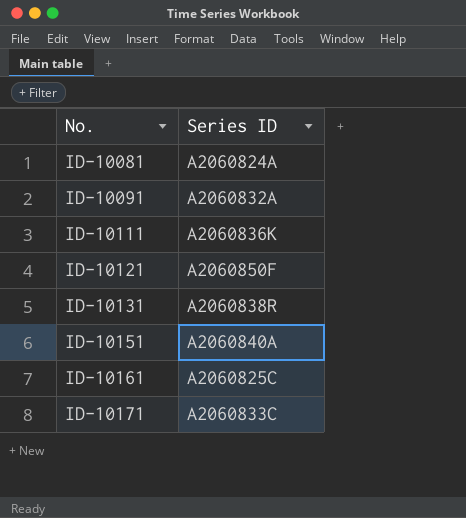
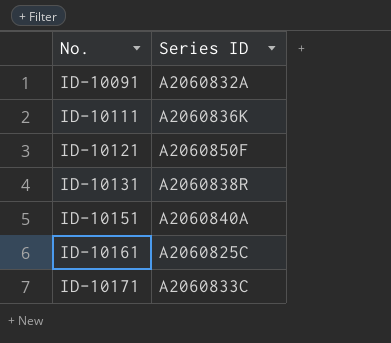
row ID-10081: A2060824A -> none

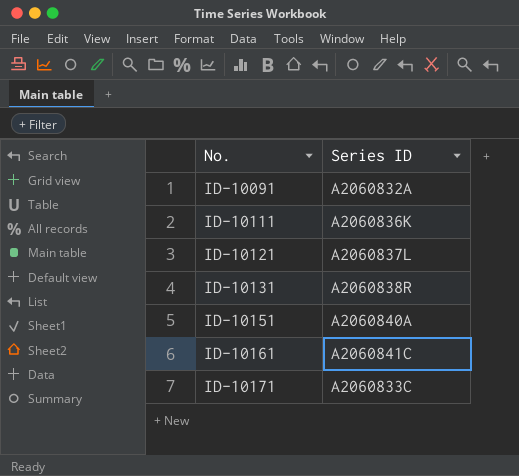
ID-10121 | Series ID: A2060850F -> A2060837L
ID-10161 | Series ID: A2060825C -> A2060841C

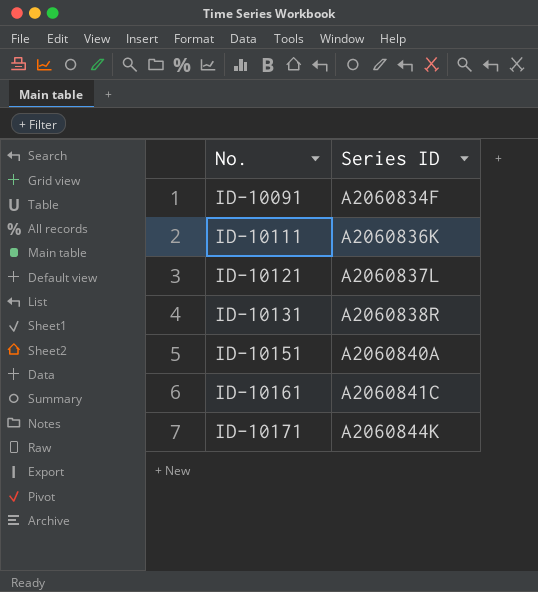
ID-10091 | Series ID: A2060832A -> A2060834F
ID-10171 | Series ID: A2060833C -> A2060844K

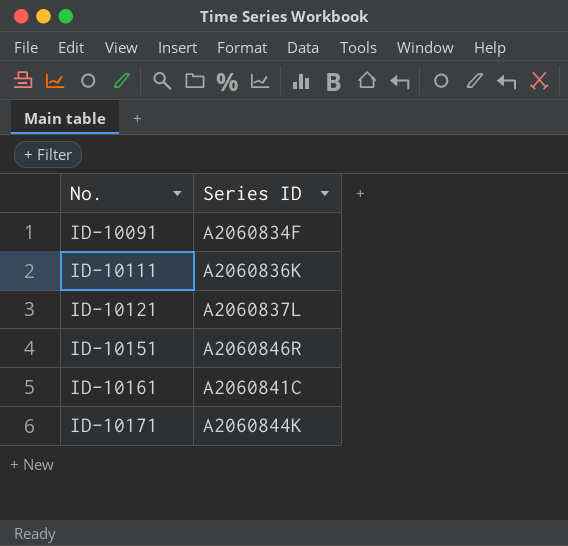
row ID-10131: A2060838R -> none
ID-10151 | Series ID: A2060840A -> A2060846R

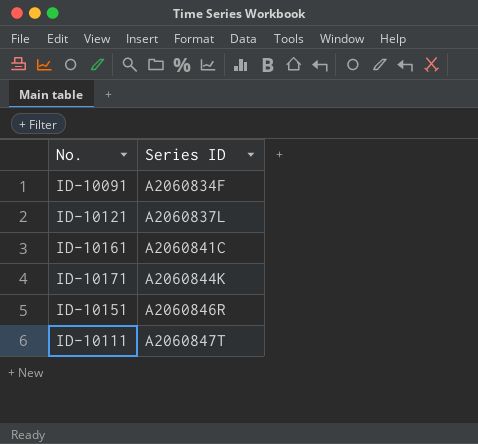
row order: No. ascending -> Series ID ascending
ID-10111 | Series ID: A2060836K -> A2060847T

